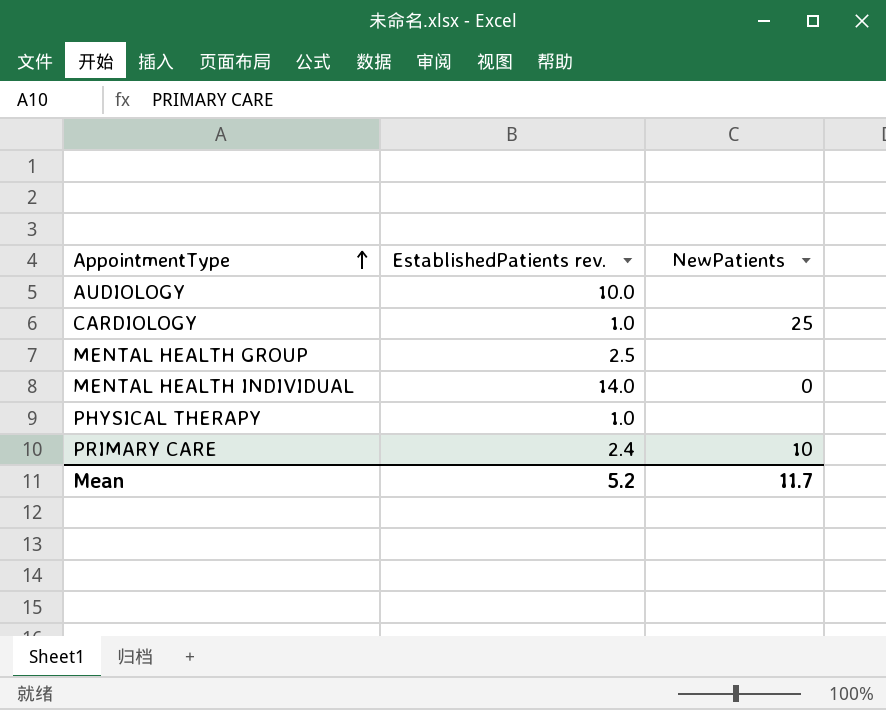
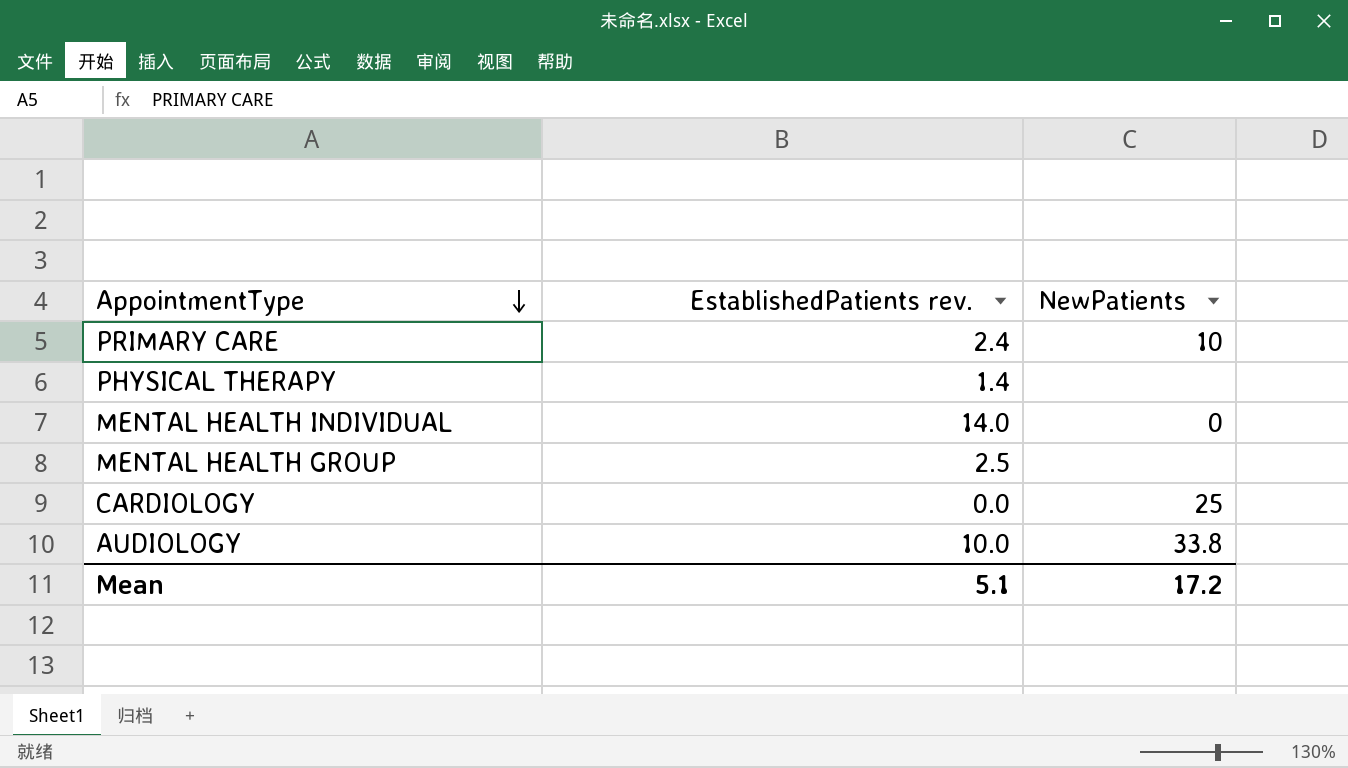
row order: AppointmentType ascending -> AppointmentType descending
PHYSICAL THERAPY | EstablishedPatients rev.: 1.0 -> 1.4
CARDIOLOGY | EstablishedPatients rev.: 1.0 -> 0.0
AUDIOLOGY | NewPatients: none -> 33.8
Mean | EstablishedPatients rev.: 5.2 -> 5.1
Mean | NewPatients: 11.7 -> 17.2

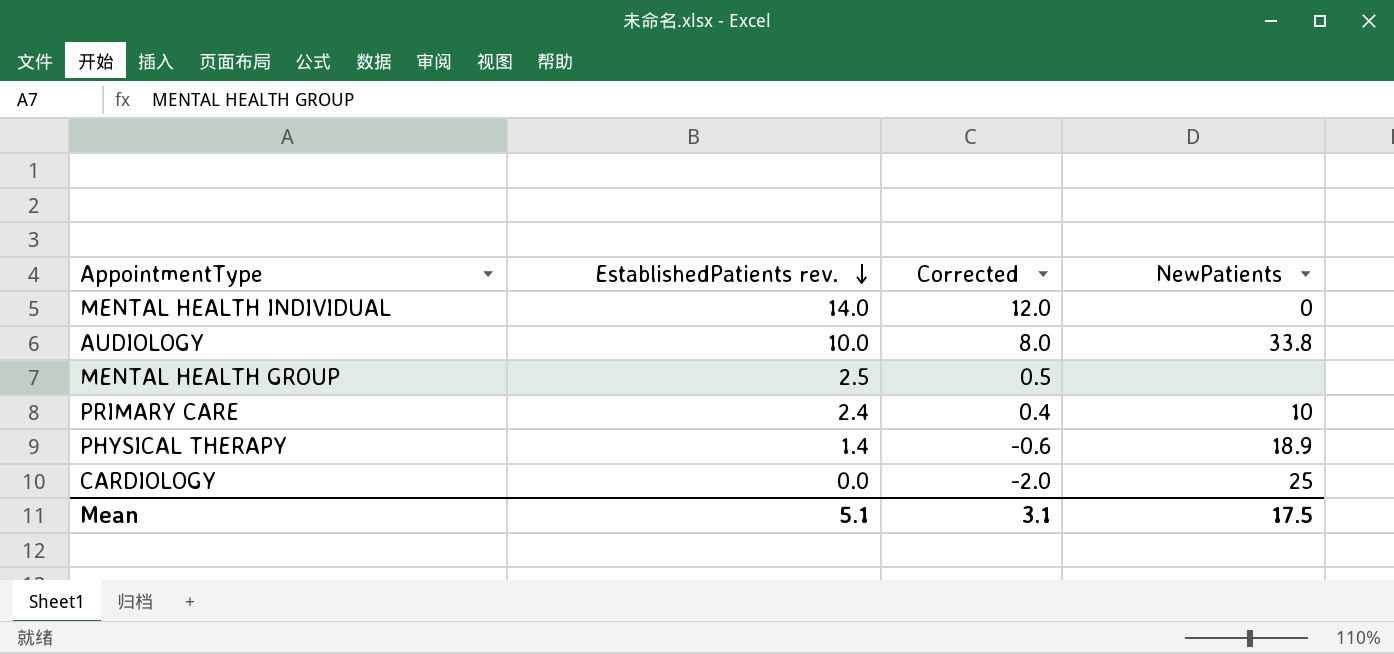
row order: AppointmentType descending -> EstablishedPatients rev. descending
column Corrected | formula: none -> [EstablishedPatients rev.] - 2
PHYSICAL THERAPY | NewPatients: none -> 18.9
Mean | NewPatients: 17.2 -> 17.5

